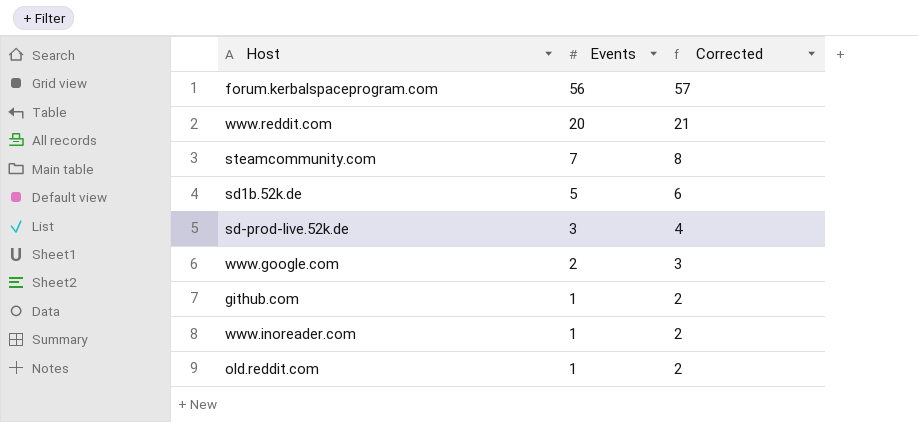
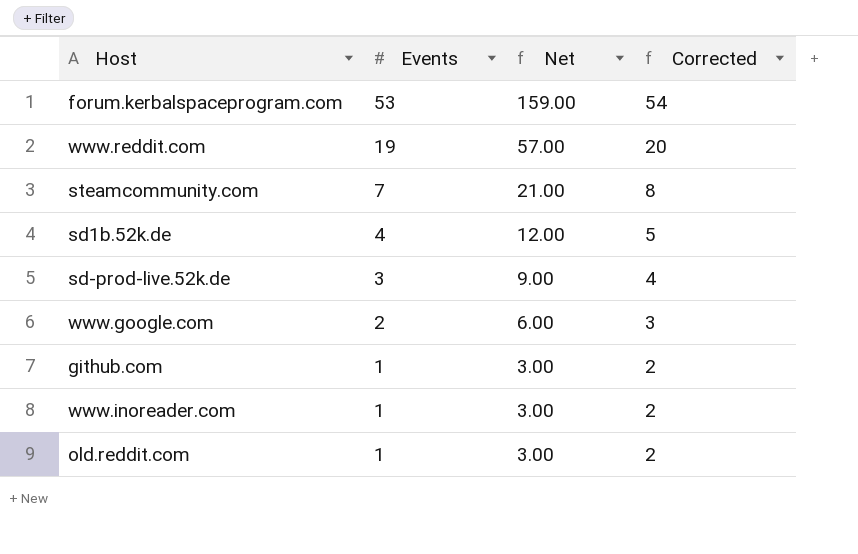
column Net | formula: none -> [Events] * 3
forum.kerbalspaceprogram.com | Events: 56 -> 53
forum.kerbalspaceprogram.com | Corrected: 57 -> 54
www.reddit.com | Events: 20 -> 19
www.reddit.com | Corrected: 21 -> 20
sd1b.52k.de | Events: 5 -> 4
sd1b.52k.de | Corrected: 6 -> 5

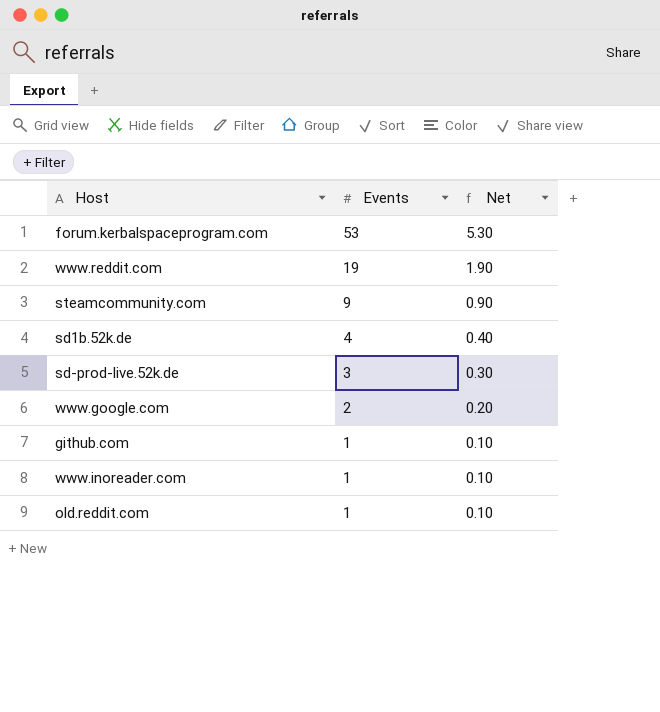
column Corrected | formula: [Events] + 1 -> none
column Net | formula: [Events] * 3 -> [Events] * 0.1
steamcommunity.com | Events: 7 -> 9

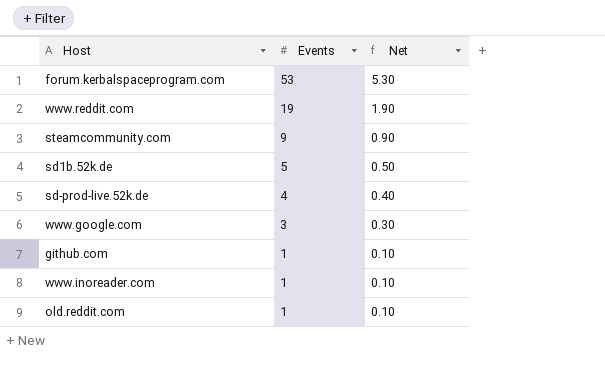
sd1b.52k.de | Events: 4 -> 5
sd1b.52k.de | Net: 0.40 -> 0.50
sd-prod-live.52k.de | Events: 3 -> 4
sd-prod-live.52k.de | Net: 0.30 -> 0.40
www.google.com | Events: 2 -> 3
www.google.com | Net: 0.20 -> 0.30

